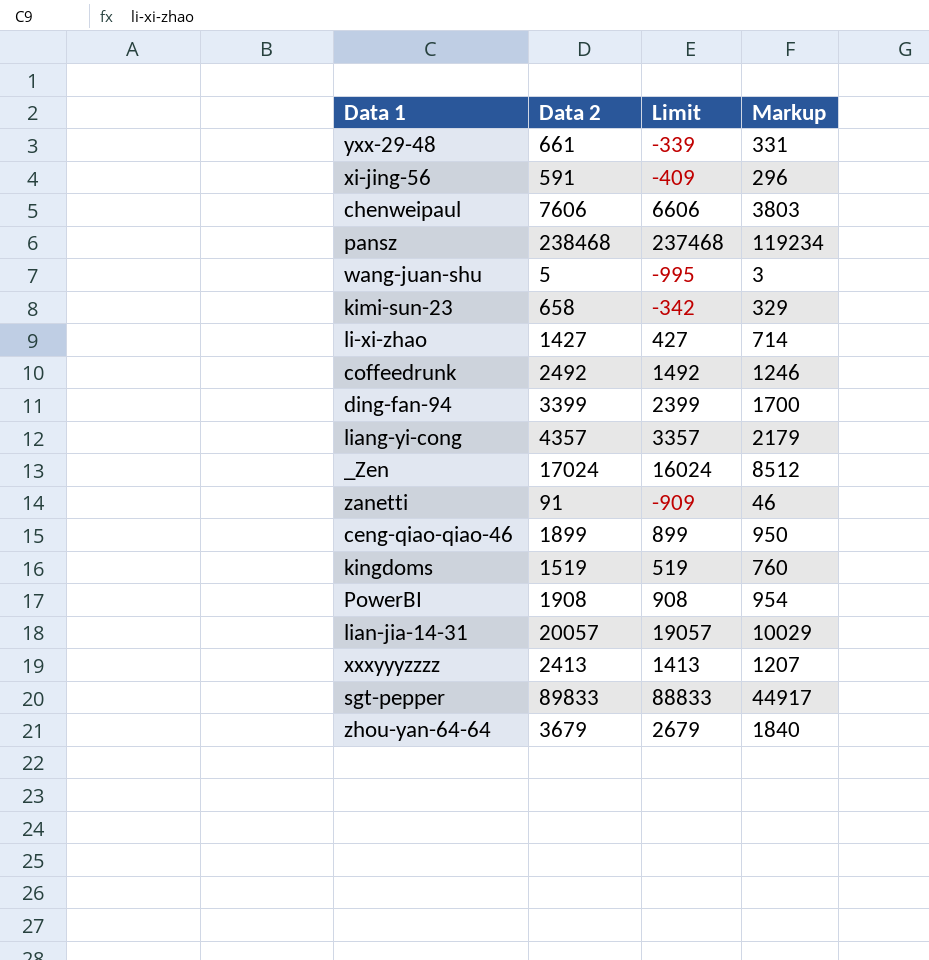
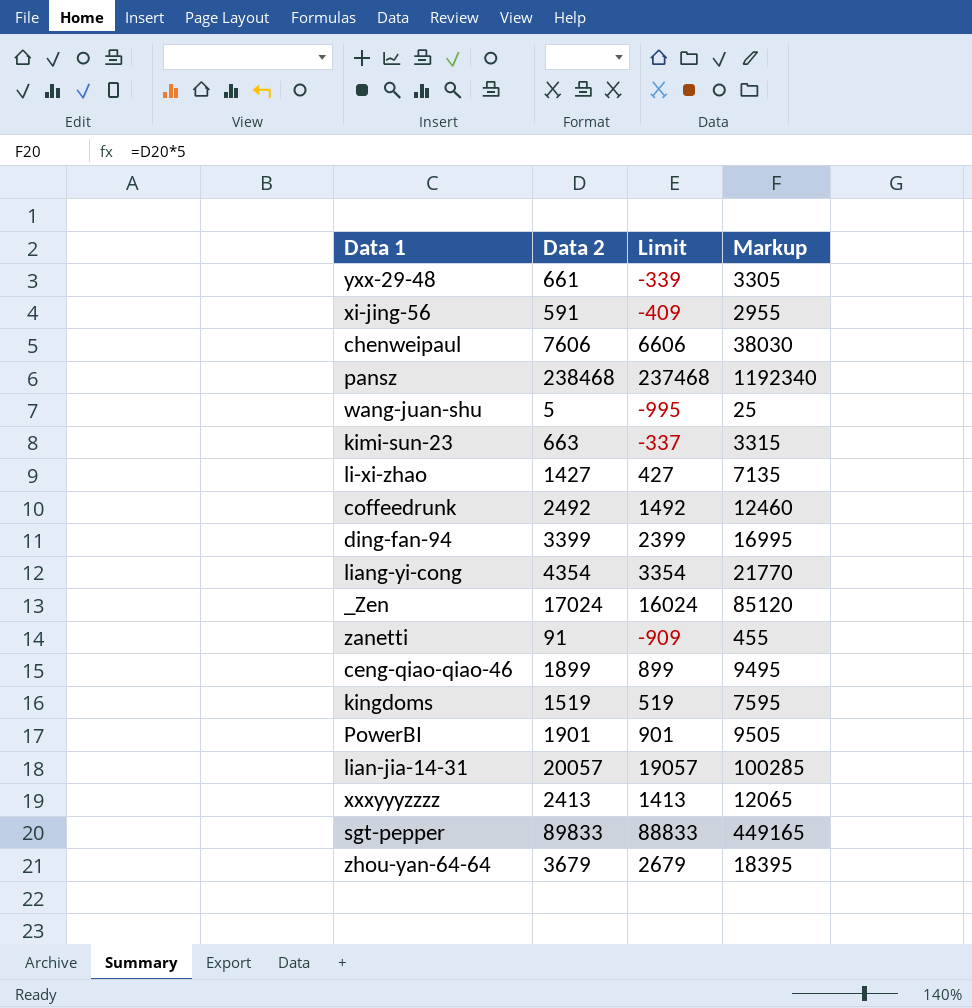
column Markup | formula: [Data 2] * 0.5 -> [Data 2] * 5
kimi-sun-23 | Data 2: 658 -> 663
kimi-sun-23 | Limit: -342 -> -337
liang-yi-cong | Data 2: 4357 -> 4354
liang-yi-cong | Limit: 3357 -> 3354
PowerBI | Data 2: 1908 -> 1901
PowerBI | Limit: 908 -> 901

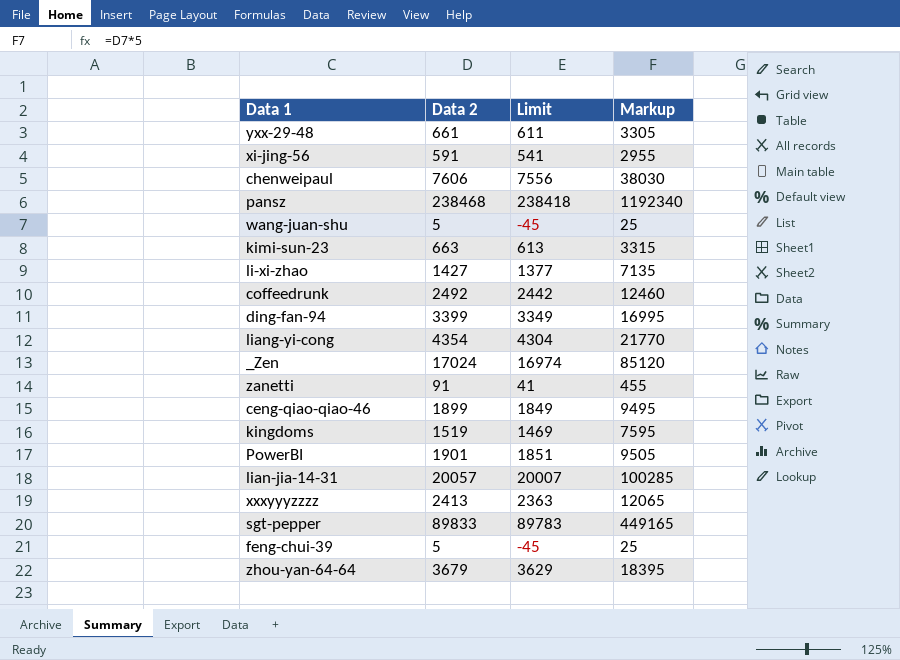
column Limit | formula: [Data 2] - 1000 -> [Data 2] - 50
row feng-chui-39: none -> 5 | -45 | 25

